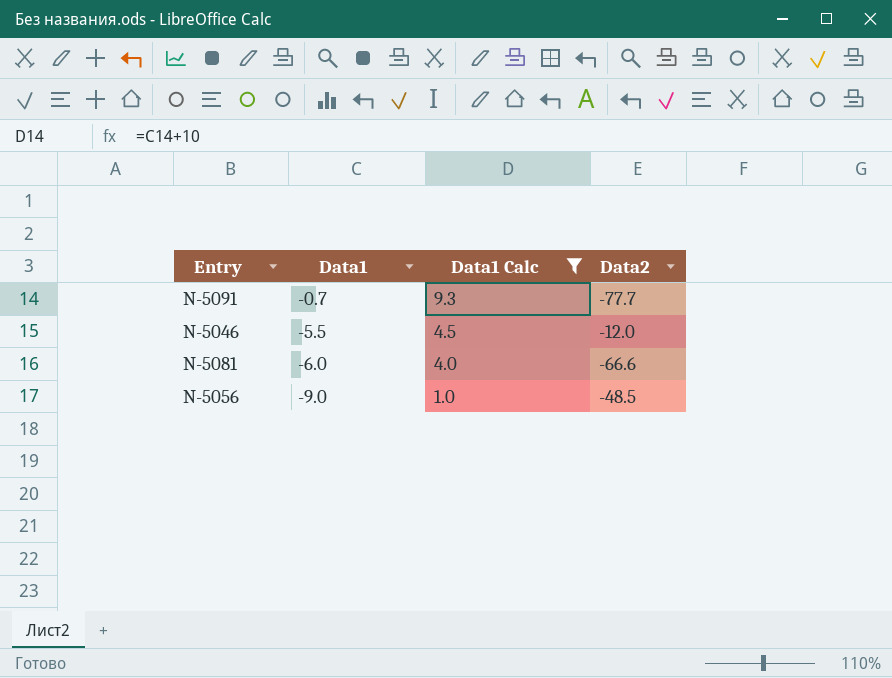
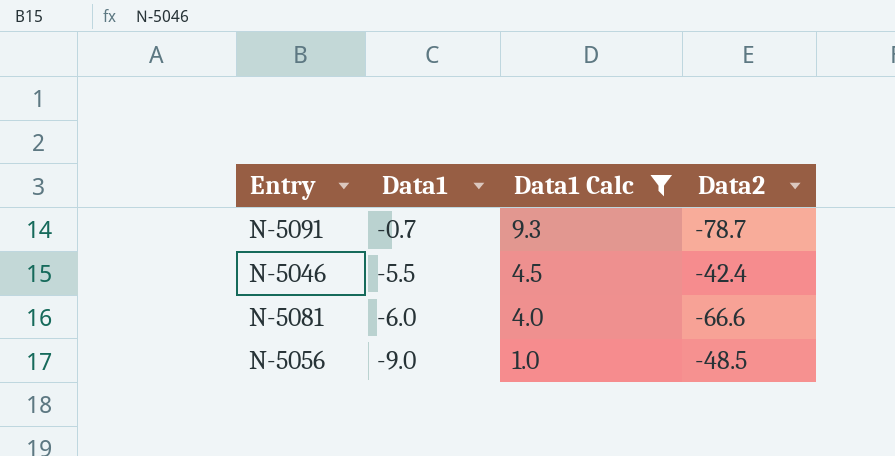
N-5091 | Data2: -77.7 -> -78.7
N-5046 | Data2: -12.0 -> -42.4

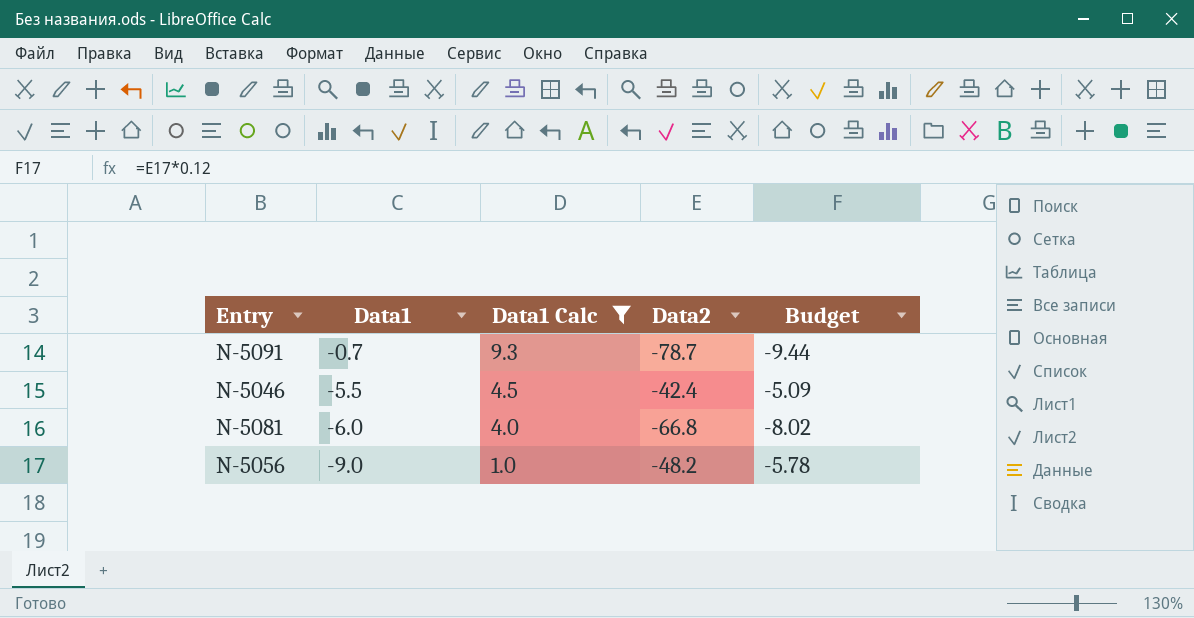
column Budget | formula: none -> [Data2] * 0.12
N-5081 | Data2: -66.6 -> -66.8
N-5056 | Data2: -48.5 -> -48.2

